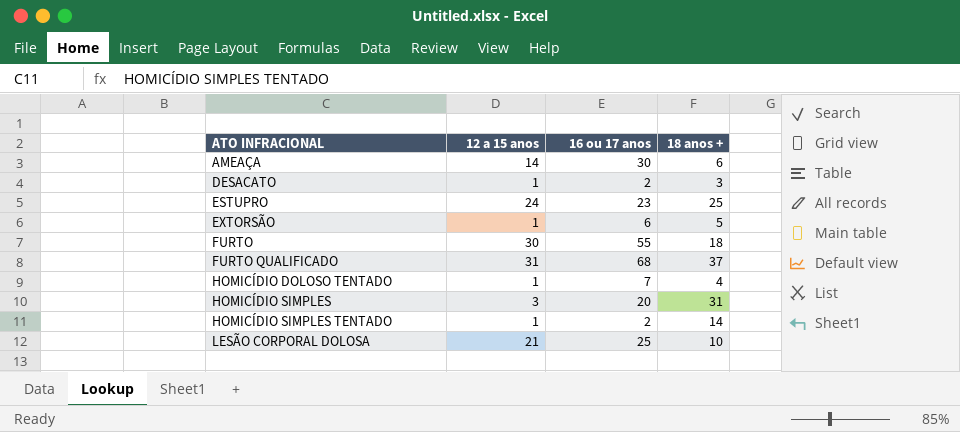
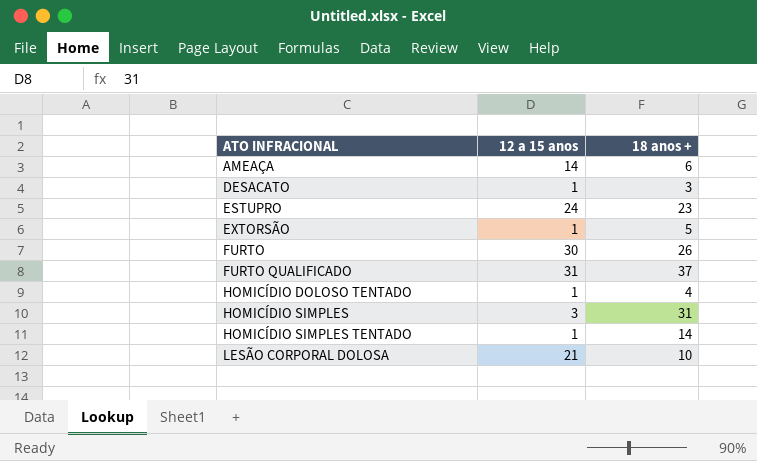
column 16 ou 17 anos | position: 3 -> none
ESTUPRO | 18 anos +: 25 -> 23
FURTO | 18 anos +: 18 -> 26

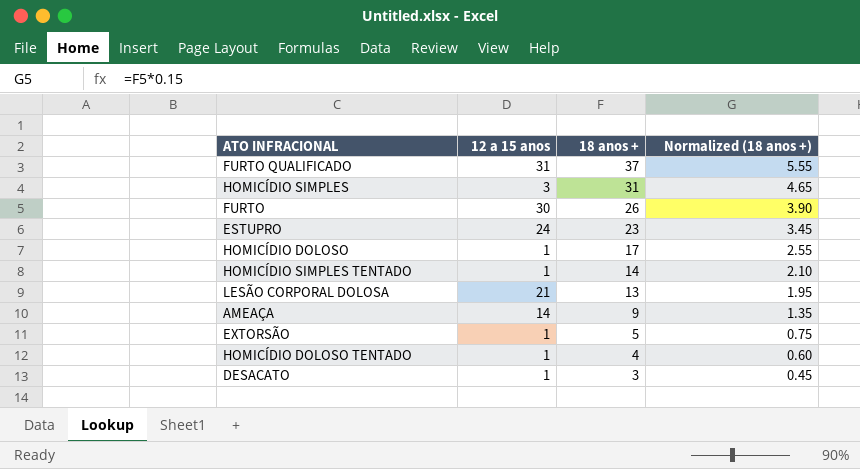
row order: ATO INFRACIONAL ascending -> 18 anos + descending
column Normalized (18 anos +) | formula: none -> [18 anos +] * 0.15
row HOMICÍDIO DOLOSO: none -> 1 | 17 | 2.55
LESÃO CORPORAL DOLOSA | 18 anos +: 10 -> 13
AMEAÇA | 18 anos +: 6 -> 9

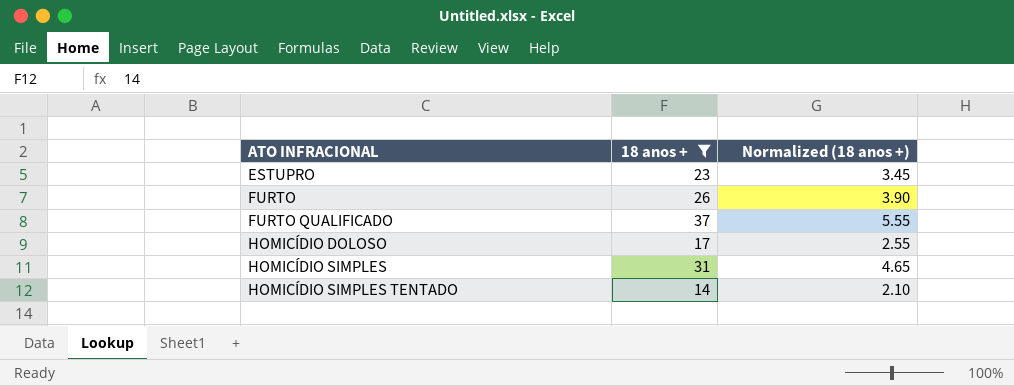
filter: none -> 18 anos + >= 14
row order: 18 anos + descending -> ATO INFRACIONAL ascending
column 12 a 15 anos | position: 2 -> none

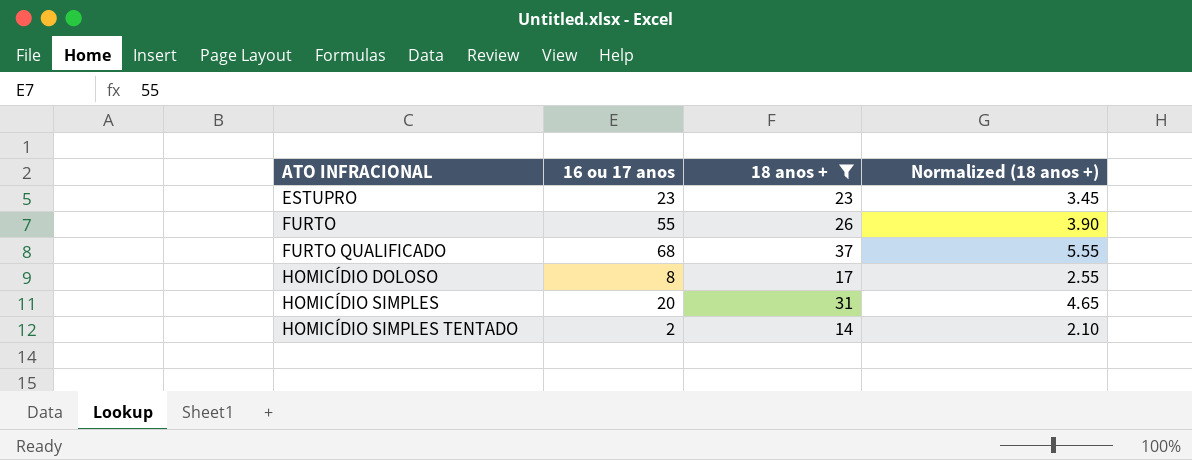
column 16 ou 17 anos | position: none -> 2

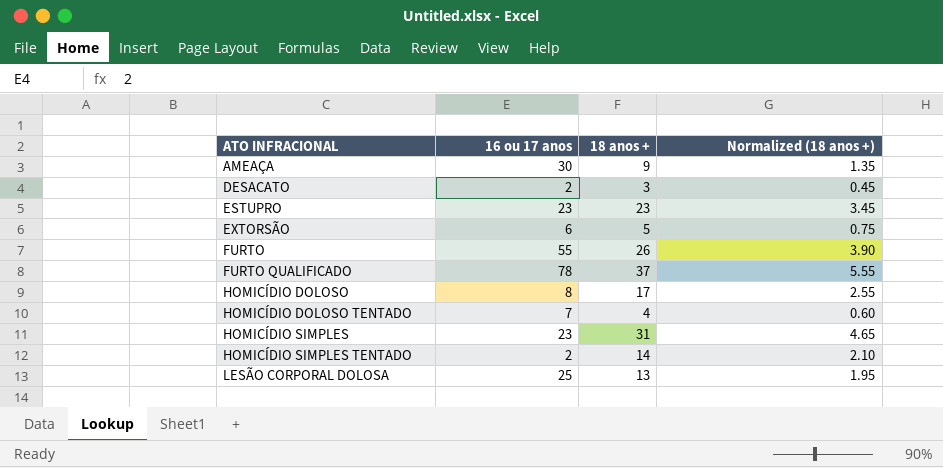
filter: 18 anos + >= 14 -> none
FURTO QUALIFICADO | 16 ou 17 anos: 68 -> 78
HOMICÍDIO SIMPLES | 16 ou 17 anos: 20 -> 23

